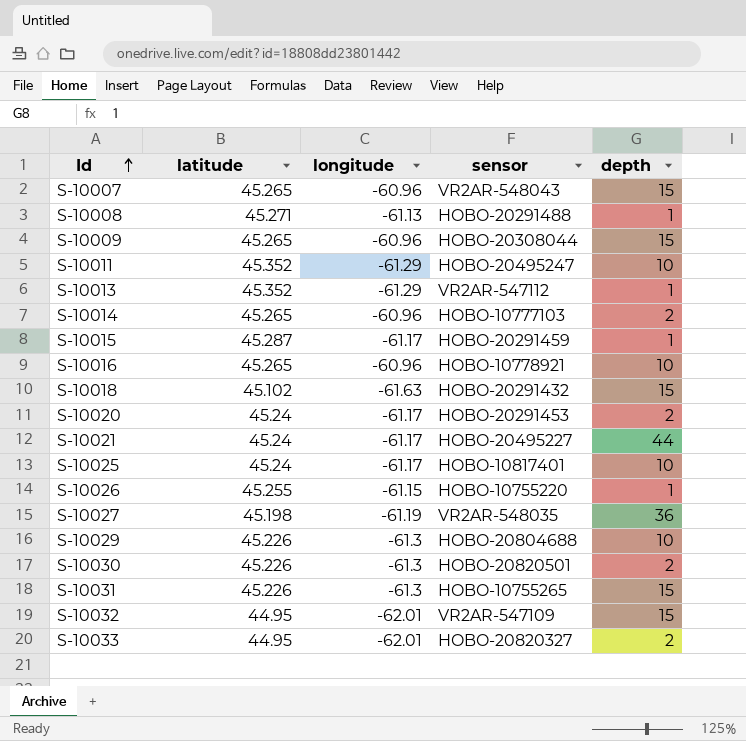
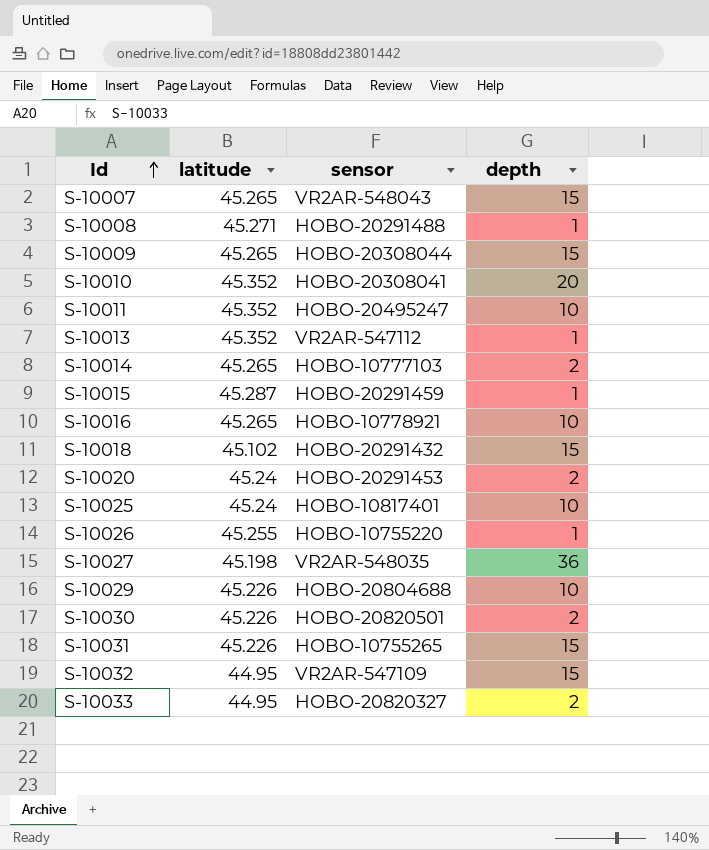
column longitude | position: 3 -> none
row S-10021: 45.24 | -61.17 | HOBO-20495227 | 44 -> none
row S-10010: none -> 45.352 | HOBO-20308041 | 20

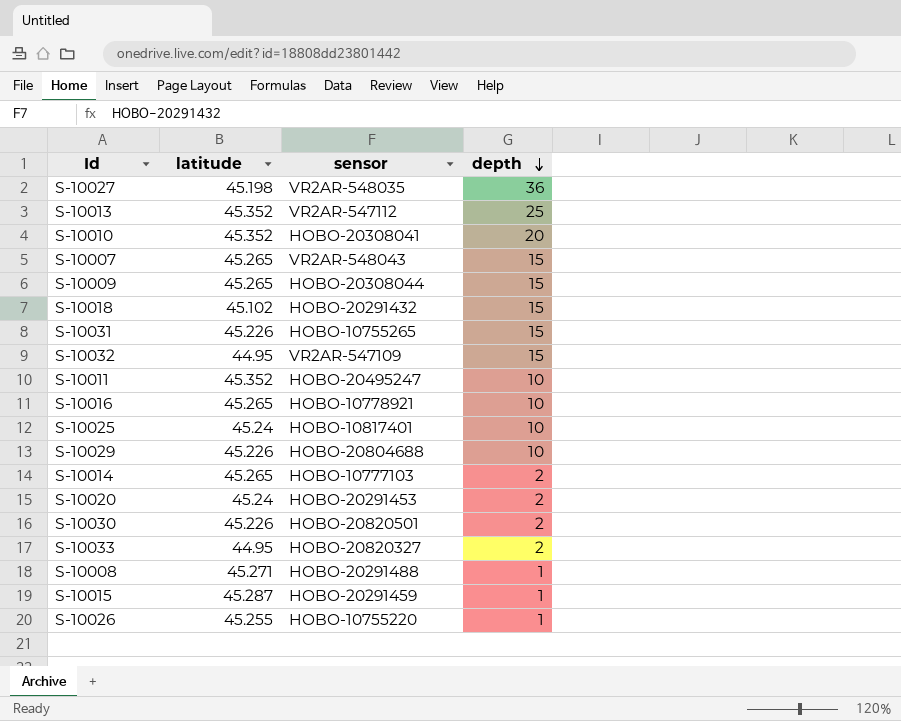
row order: Id ascending -> depth descending
S-10013 | depth: 1 -> 25

